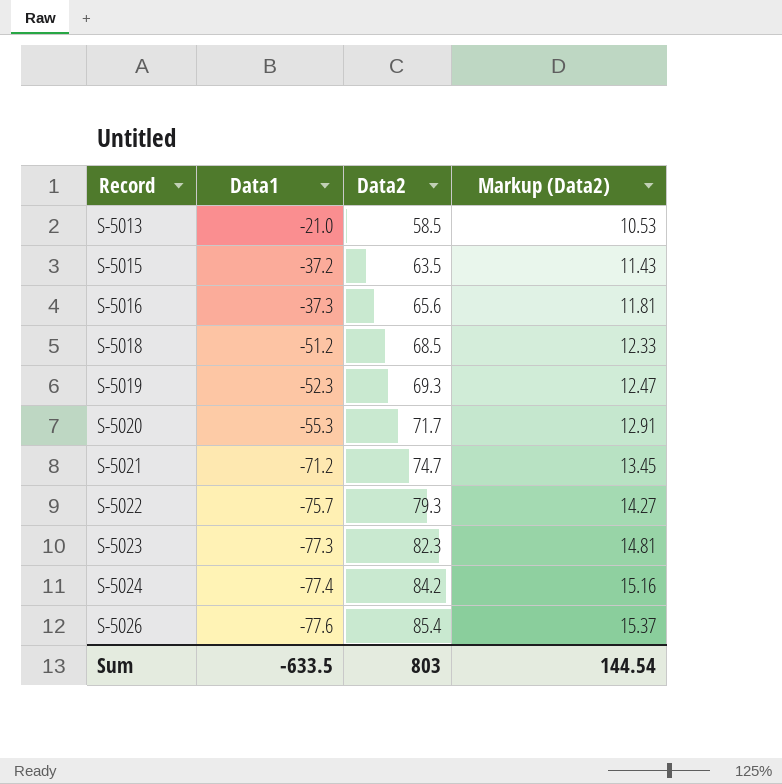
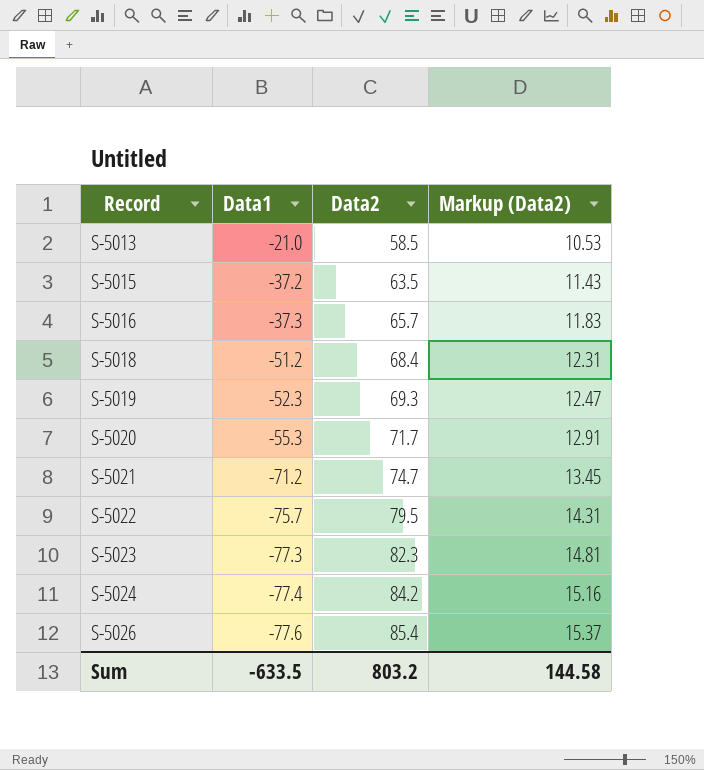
S-5016 | Data2: 65.6 -> 65.7
S-5016 | Markup (Data2): 11.81 -> 11.83
S-5018 | Data2: 68.5 -> 68.4
S-5018 | Markup (Data2): 12.33 -> 12.31
S-5022 | Data2: 79.3 -> 79.5
S-5022 | Markup (Data2): 14.27 -> 14.31
Sum | Data2: 803 -> 803.2
Sum | Markup (Data2): 144.54 -> 144.58

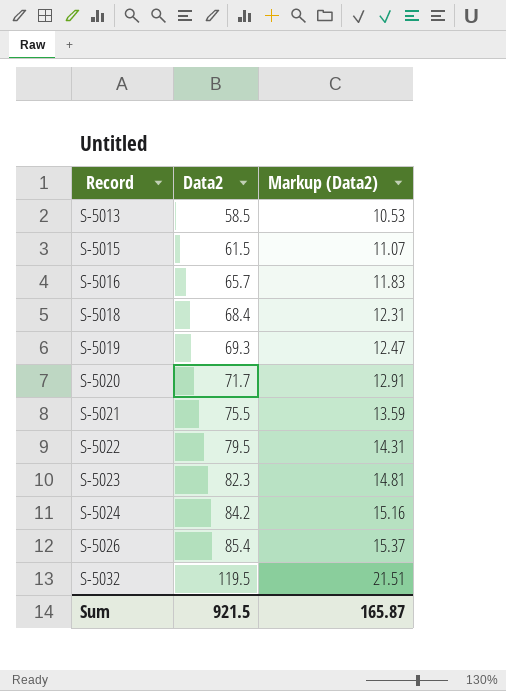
column Data1 | position: 2 -> none
S-5015 | Data2: 63.5 -> 61.5
S-5015 | Markup (Data2): 11.43 -> 11.07
S-5021 | Data2: 74.7 -> 75.5
S-5021 | Markup (Data2): 13.45 -> 13.59
row S-5032: none -> 119.5 | 21.51
Sum | Data2: 803.2 -> 921.5
Sum | Markup (Data2): 144.58 -> 165.87

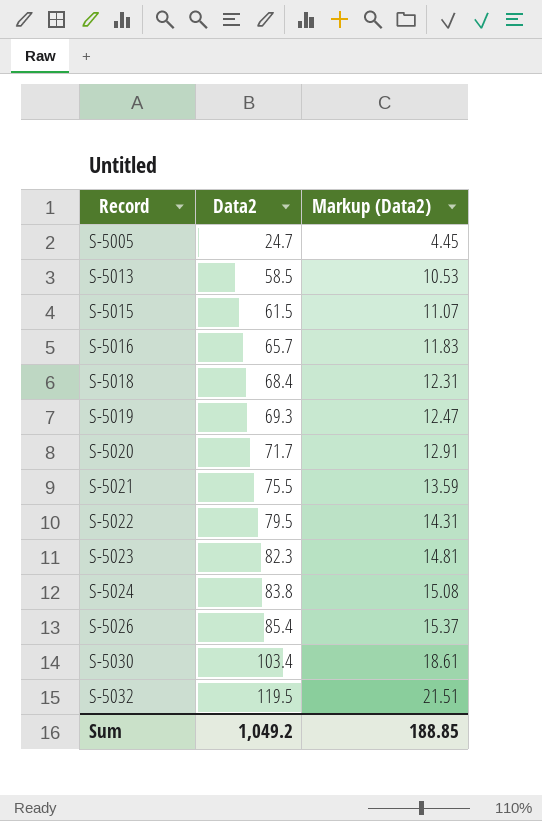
row S-5005: none -> 24.7 | 4.45
S-5024 | Data2: 84.2 -> 83.8
S-5024 | Markup (Data2): 15.16 -> 15.08
row S-5030: none -> 103.4 | 18.61
Sum | Data2: 921.5 -> 1,049.2
Sum | Markup (Data2): 165.87 -> 188.85

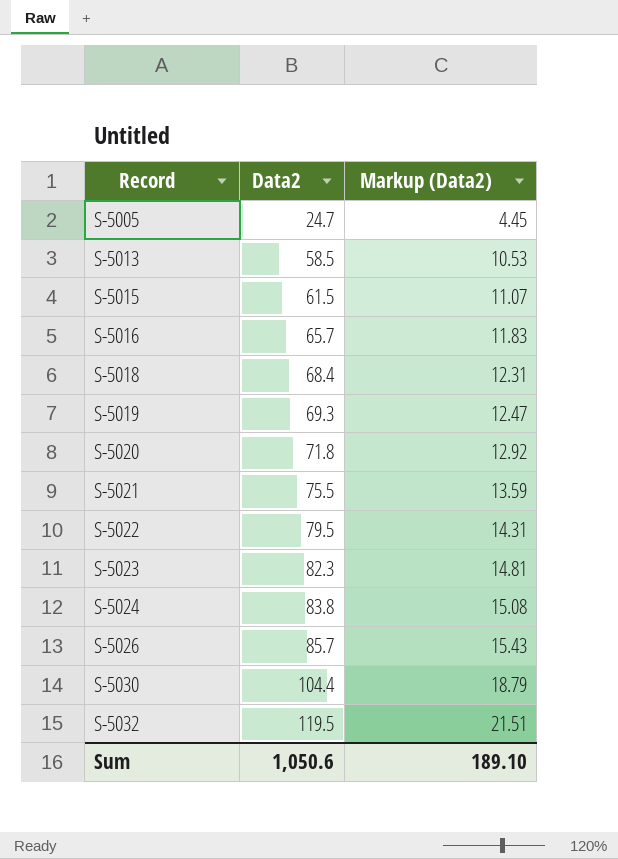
S-5020 | Data2: 71.7 -> 71.8
S-5020 | Markup (Data2): 12.91 -> 12.92
S-5026 | Data2: 85.4 -> 85.7
S-5026 | Markup (Data2): 15.37 -> 15.43
S-5030 | Data2: 103.4 -> 104.4
S-5030 | Markup (Data2): 18.61 -> 18.79
Sum | Data2: 1,049.2 -> 1,050.6
Sum | Markup (Data2): 188.85 -> 189.10

